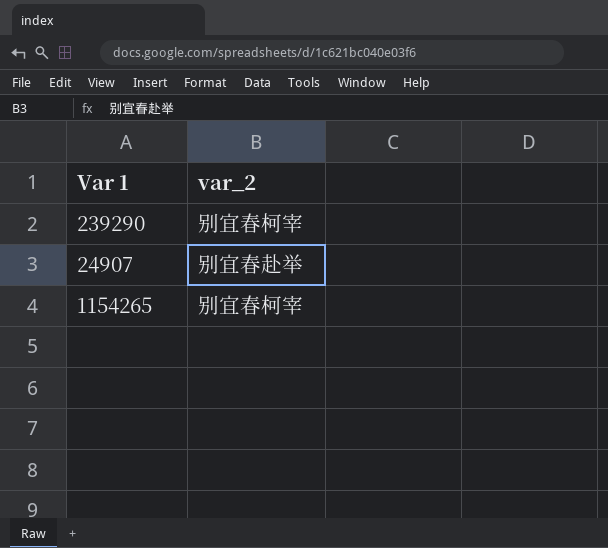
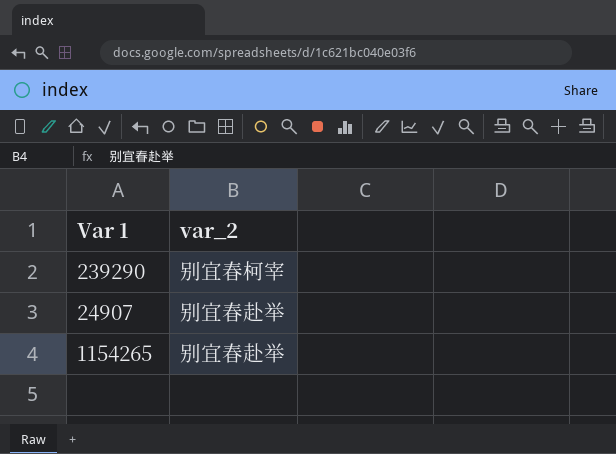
1154265 | var_2: 别宜春柯宰 -> 别宜春赴举

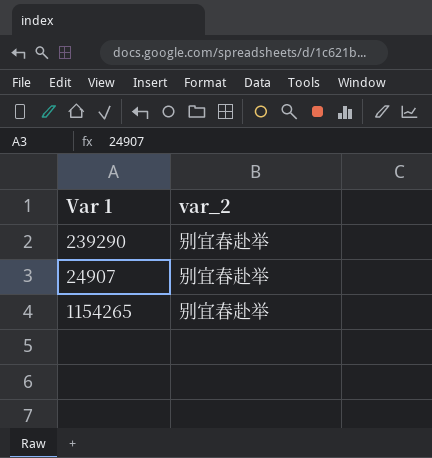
239290 | var_2: 别宜春柯宰 -> 别宜春赴举

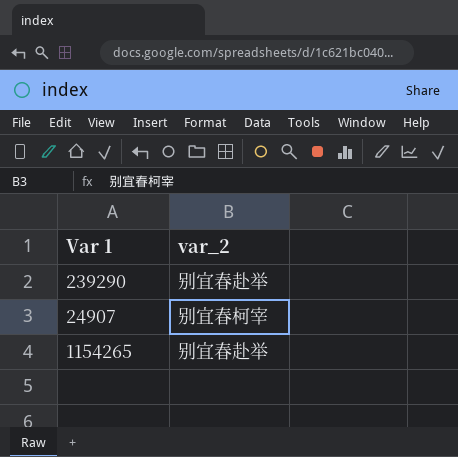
24907 | var_2: 别宜春赴举 -> 别宜春柯宰

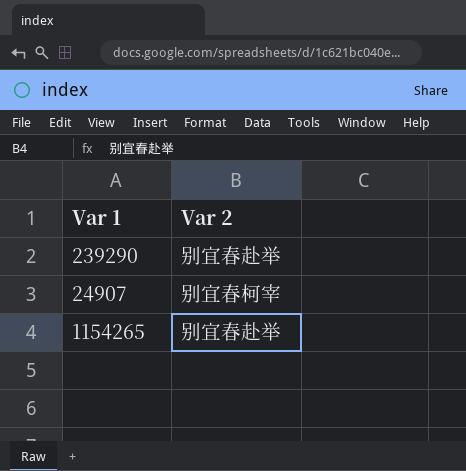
column name: var_2 -> Var 2

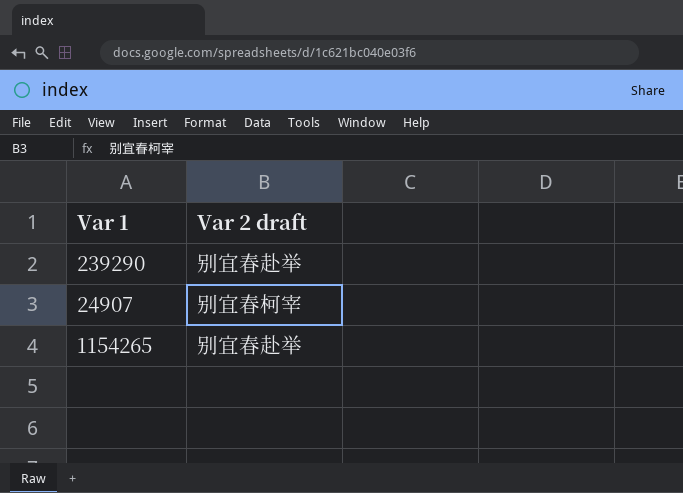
column name: Var 2 -> Var 2 draft

